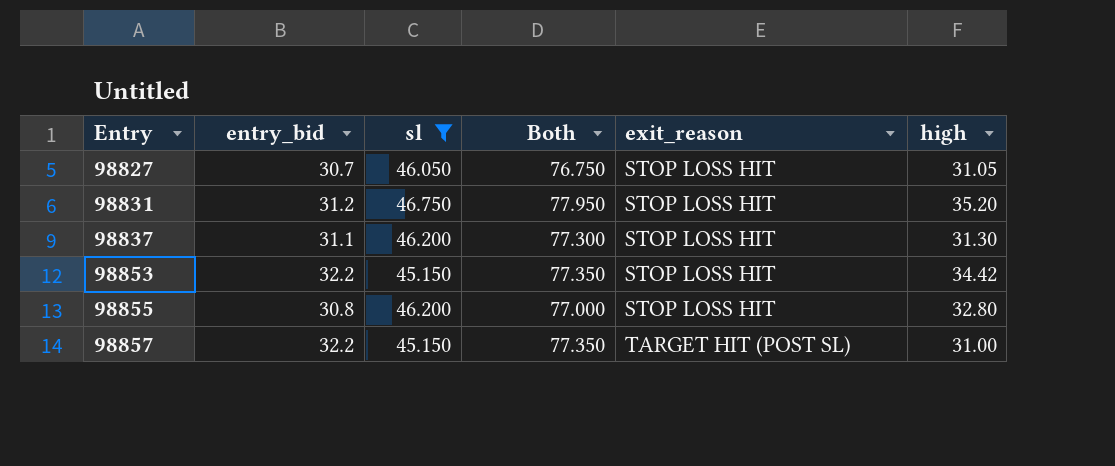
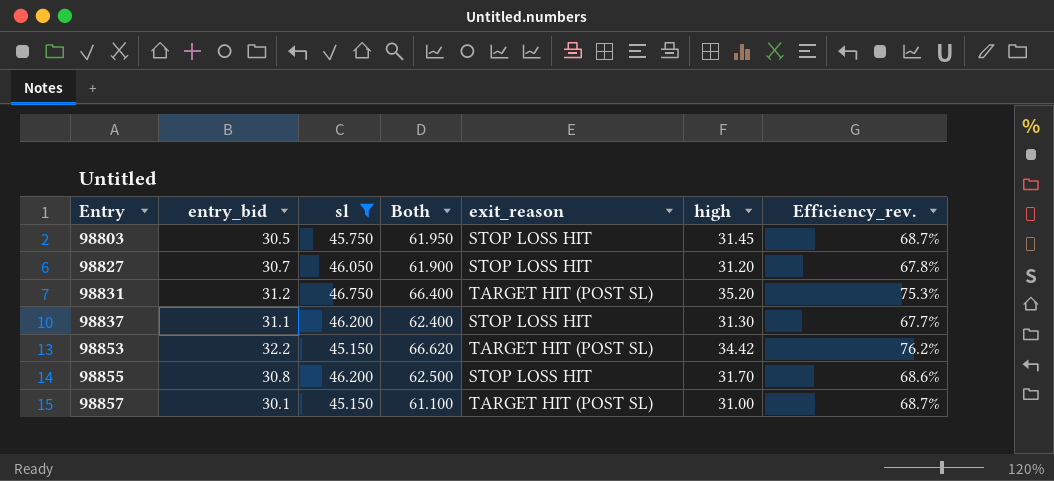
column Both | formula: [entry_bid] + [sl] -> [entry_bid] + [high]
column Efficiency_rev. | formula: none -> [high] / [sl]
row 98803: none -> 30.5 | 45.750 | 61.950 | STOP LOSS HIT | 31.45 | 68.7%
98827 | high: 31.05 -> 31.20
98831 | exit_reason: STOP LOSS HIT -> TARGET HIT (POST SL)
98853 | exit_reason: STOP LOSS HIT -> TARGET HIT (POST SL)
98855 | high: 32.80 -> 31.70
98857 | entry_bid: 32.2 -> 30.1

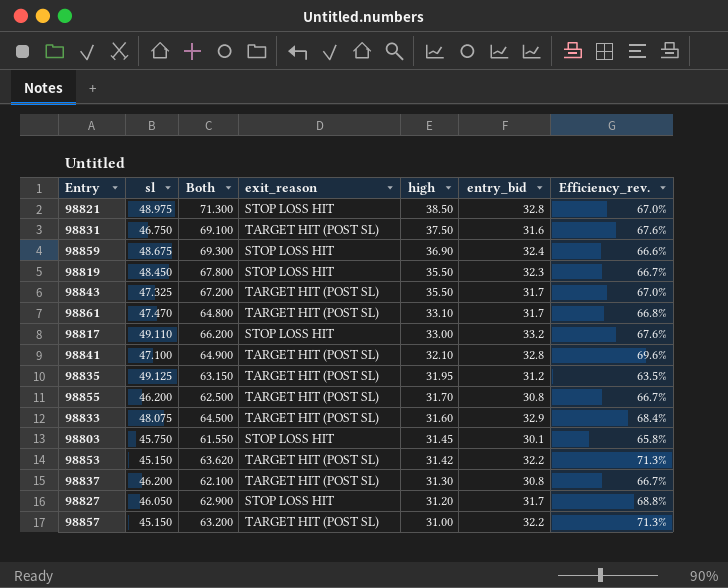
filter: sl <= 46.750 -> none
row order: Entry ascending -> high descending
column entry_bid | position: 2 -> 6
column Efficiency_rev. | formula: [high] / [sl] -> [entry_bid] / [sl]
98831 | Both: 66.400 -> 69.100
98831 | high: 35.20 -> 37.50
98831 | entry_bid: 31.2 -> 31.6
98855 | exit_reason: STOP LOSS HIT -> TARGET HIT (POST SL)
98803 | Both: 61.950 -> 61.550
98803 | entry_bid: 30.5 -> 30.1
98853 | Both: 66.620 -> 63.620
98853 | high: 34.42 -> 31.42
98837 | Both: 62.400 -> 62.100
98837 | exit_reason: STOP LOSS HIT -> TARGET HIT (POST SL)
98837 | entry_bid: 31.1 -> 30.8
98827 | Both: 61.900 -> 62.900
98827 | entry_bid: 30.7 -> 31.7
98857 | Both: 61.100 -> 63.200
98857 | entry_bid: 30.1 -> 32.2

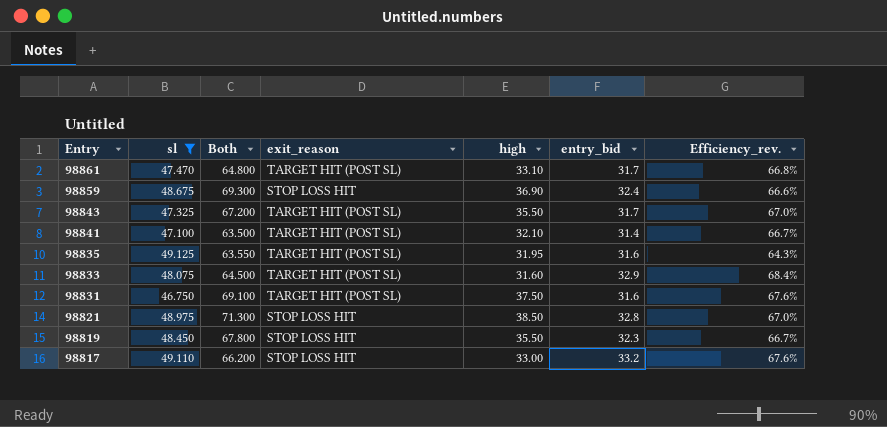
filter: none -> sl >= 46.750
row order: high descending -> Entry descending
98841 | Both: 64.900 -> 63.500
98841 | entry_bid: 32.8 -> 31.4
98841 | Efficiency_rev.: 69.6% -> 66.7%
98835 | Both: 63.150 -> 63.550
98835 | entry_bid: 31.2 -> 31.6
98835 | Efficiency_rev.: 63.5% -> 64.3%

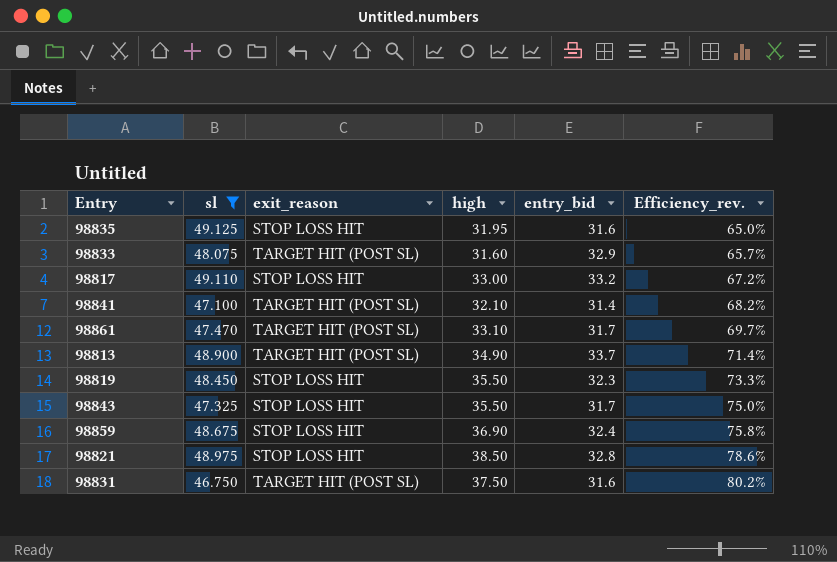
row order: Entry descending -> Efficiency_rev. ascending
column Both | formula: [high] + [entry_bid] -> none
column Efficiency_rev. | formula: [entry_bid] / [sl] -> [high] / [sl]
98835 | exit_reason: TARGET HIT (POST SL) -> STOP LOSS HIT
row 98813: none -> 48.900 | TARGET HIT (POST SL) | 34.90 | 33.7 | 71.4%
98843 | exit_reason: TARGET HIT (POST SL) -> STOP LOSS HIT

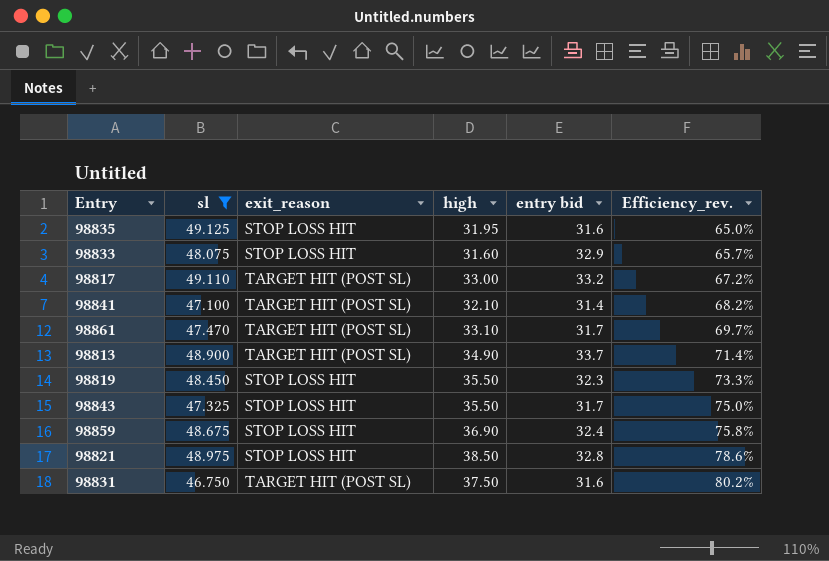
column name: entry_bid -> entry bid
98833 | exit_reason: TARGET HIT (POST SL) -> STOP LOSS HIT
98817 | exit_reason: STOP LOSS HIT -> TARGET HIT (POST SL)

